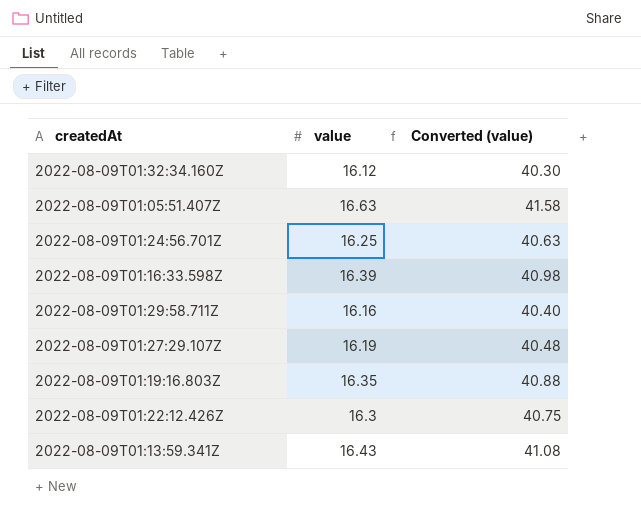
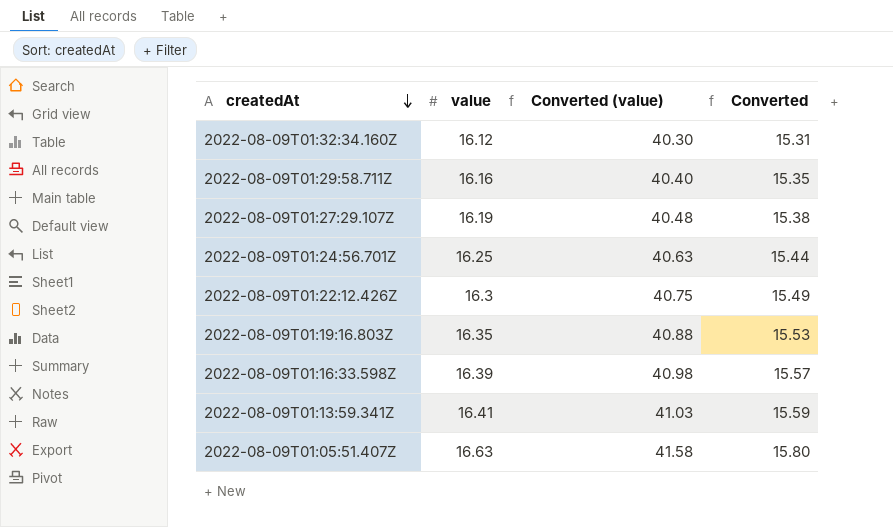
row order: none -> createdAt descending
column Converted | formula: none -> [value] * 0.95
2022-08-09T01:13:59.341Z | value: 16.43 -> 16.41
2022-08-09T01:13:59.341Z | Converted (value): 41.08 -> 41.03

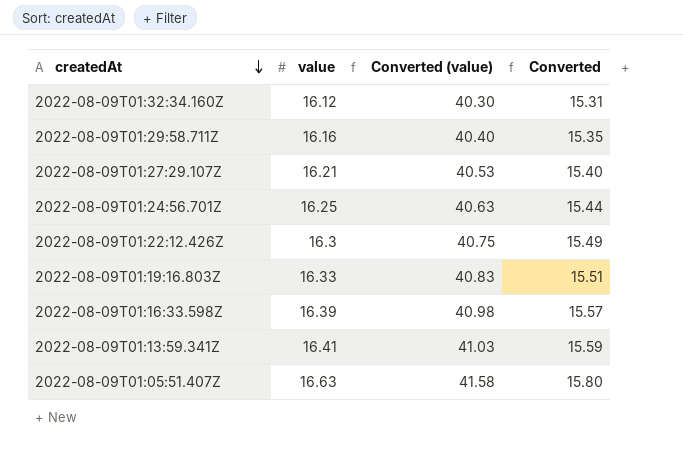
2022-08-09T01:27:29.107Z | value: 16.19 -> 16.21
2022-08-09T01:27:29.107Z | Converted (value): 40.48 -> 40.53
2022-08-09T01:27:29.107Z | Converted: 15.38 -> 15.40
2022-08-09T01:19:16.803Z | value: 16.35 -> 16.33
2022-08-09T01:19:16.803Z | Converted (value): 40.88 -> 40.83
2022-08-09T01:19:16.803Z | Converted: 15.53 -> 15.51

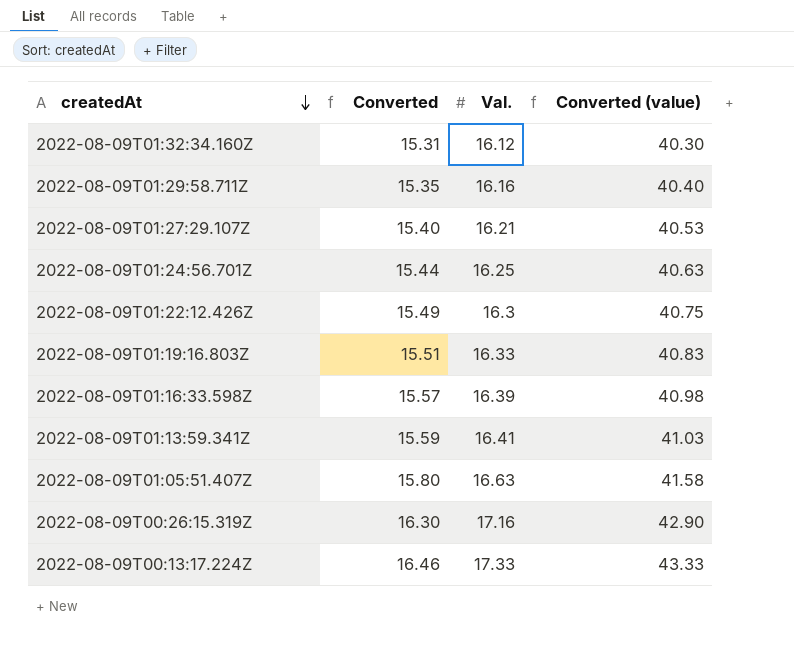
column Converted | position: 4 -> 2
column name: value -> Val.
row 2022-08-09T00:26:15.319Z: none -> 16.30 | 17.16 | 42.90
row 2022-08-09T00:13:17.224Z: none -> 16.46 | 17.33 | 43.33

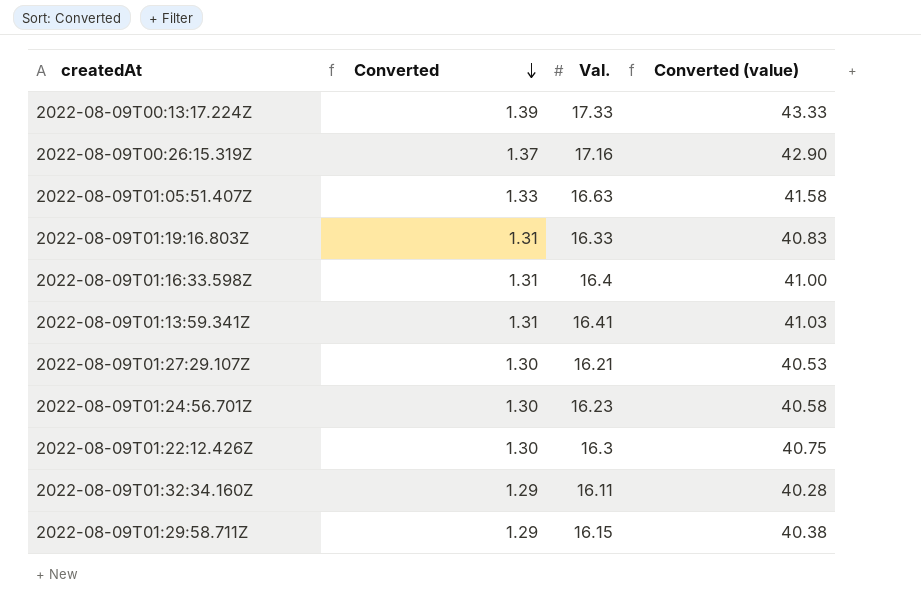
row order: createdAt descending -> Converted descending
column Converted | formula: [Val.] * 0.95 -> [Val.] * 0.08
2022-08-09T01:16:33.598Z | Val.: 16.39 -> 16.4
2022-08-09T01:16:33.598Z | Converted (value): 40.98 -> 41.00
2022-08-09T01:24:56.701Z | Val.: 16.25 -> 16.23
2022-08-09T01:24:56.701Z | Converted (value): 40.63 -> 40.58
2022-08-09T01:32:34.160Z | Val.: 16.12 -> 16.11
2022-08-09T01:32:34.160Z | Converted (value): 40.30 -> 40.28
2022-08-09T01:29:58.711Z | Val.: 16.16 -> 16.15
2022-08-09T01:29:58.711Z | Converted (value): 40.40 -> 40.38

